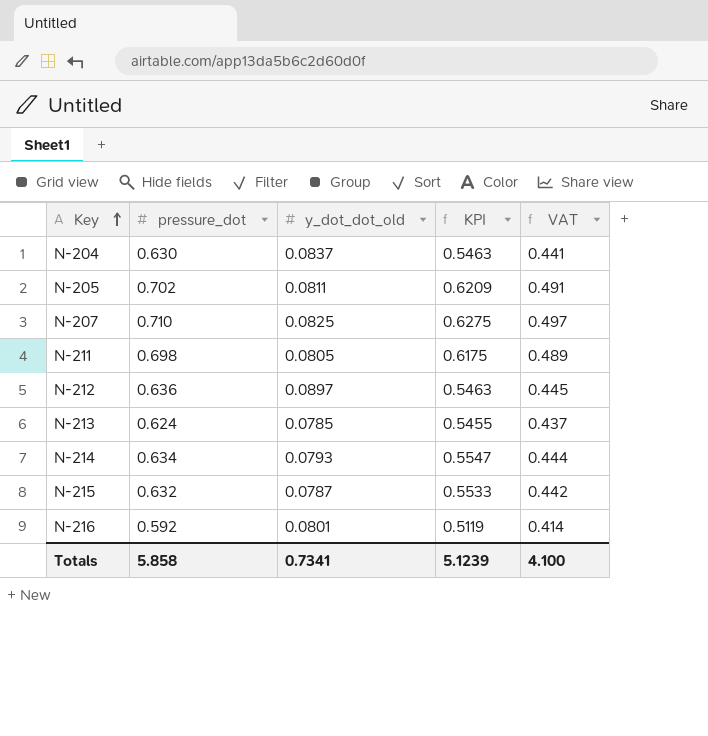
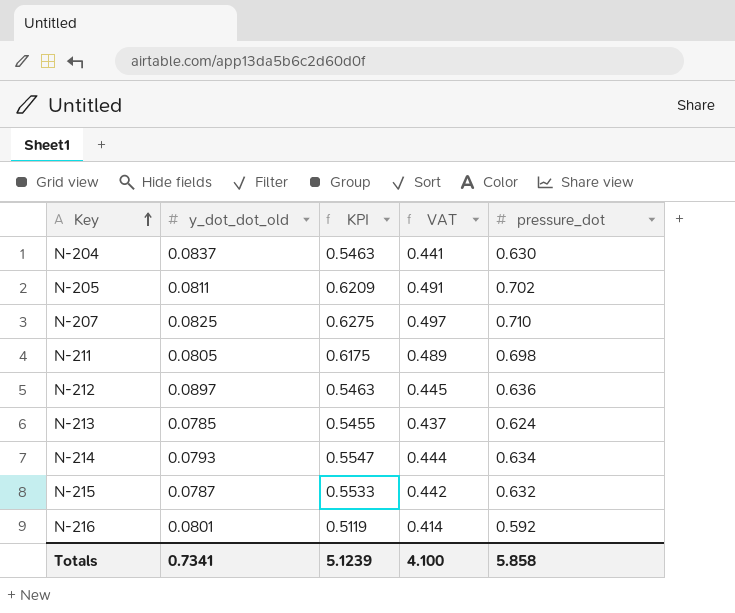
column pressure_dot | position: 2 -> 5

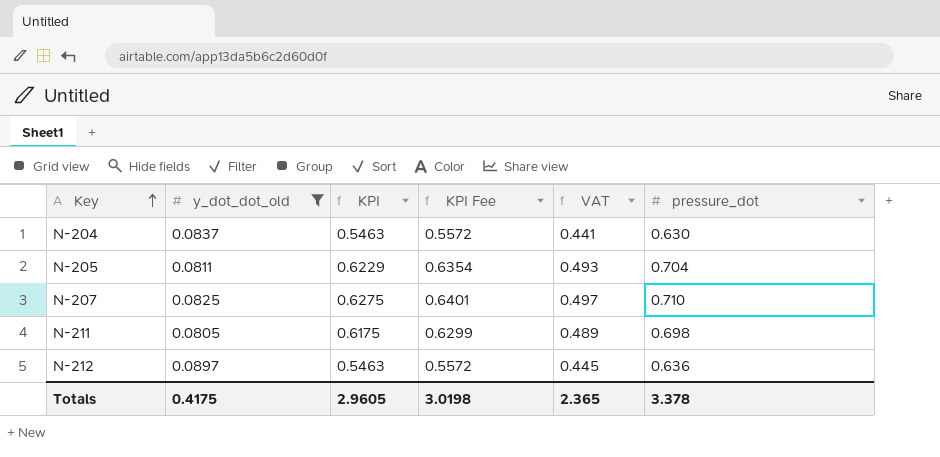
filter: none -> y_dot_dot_old >= 0.0805
column KPI Fee | formula: none -> [KPI] * 1.02
N-205 | KPI: 0.6209 -> 0.6229
N-205 | VAT: 0.491 -> 0.493
N-205 | pressure_dot: 0.702 -> 0.704
Totals | y_dot_dot_old: 0.7341 -> 0.4175
Totals | KPI: 5.1239 -> 2.9605
Totals | VAT: 4.100 -> 2.365
Totals | pressure_dot: 5.858 -> 3.378

